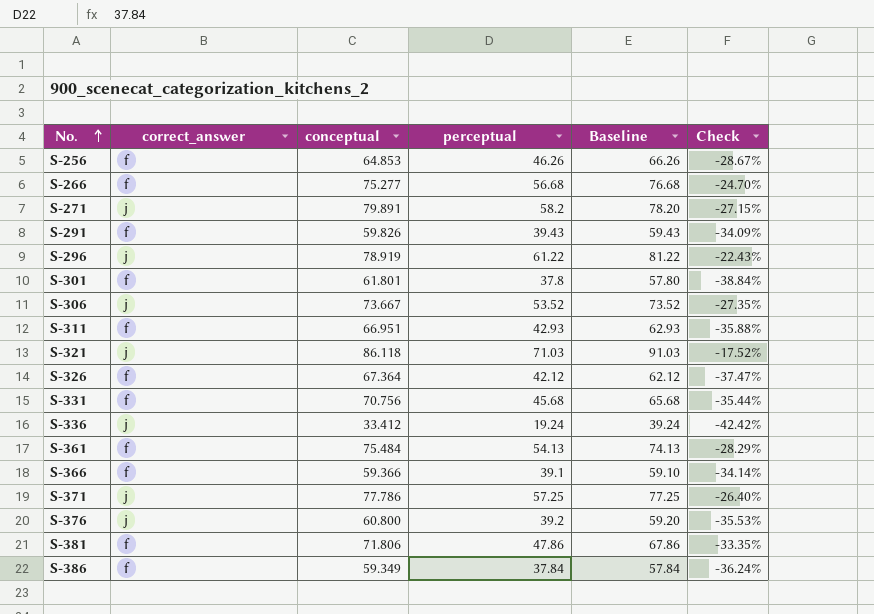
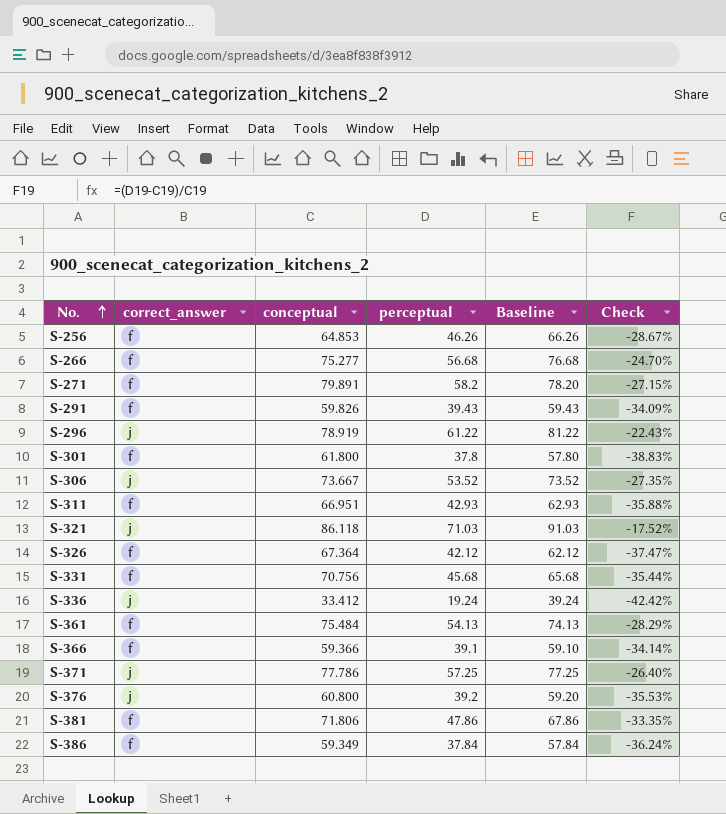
S-271 | correct_answer: j -> f
S-301 | conceptual: 61.801 -> 61.800
S-301 | Check: -38.84% -> -38.83%

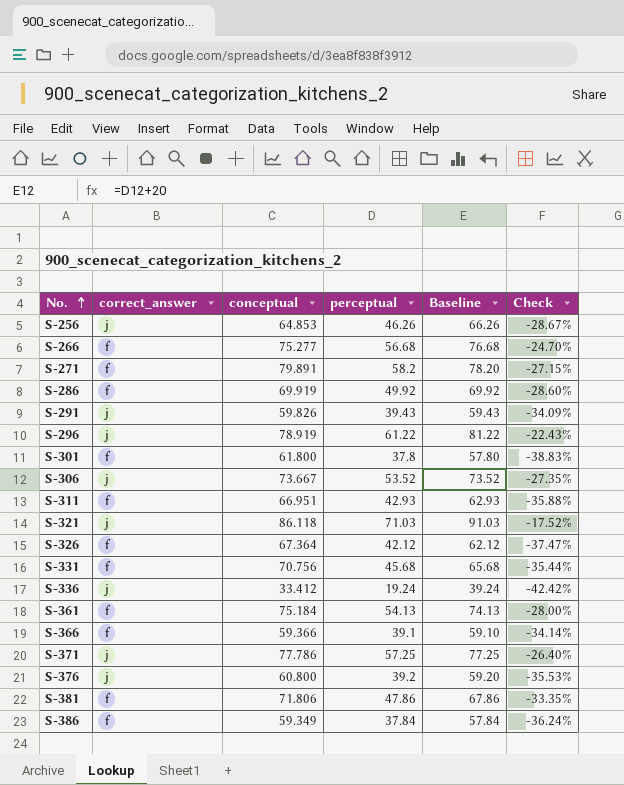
S-256 | correct_answer: f -> j
row S-286: none -> f | 69.919 | 49.92 | 69.92 | -28.60%
S-291 | correct_answer: f -> j
S-361 | conceptual: 75.484 -> 75.184
S-361 | Check: -28.29% -> -28.00%

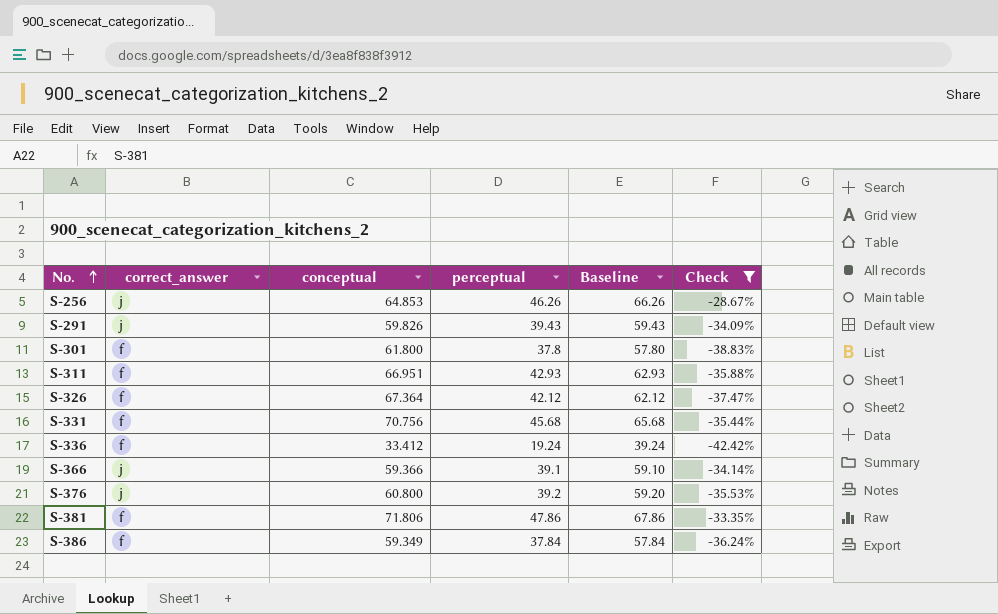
filter: none -> Check <= -28.67%
S-336 | correct_answer: j -> f
S-366 | correct_answer: f -> j

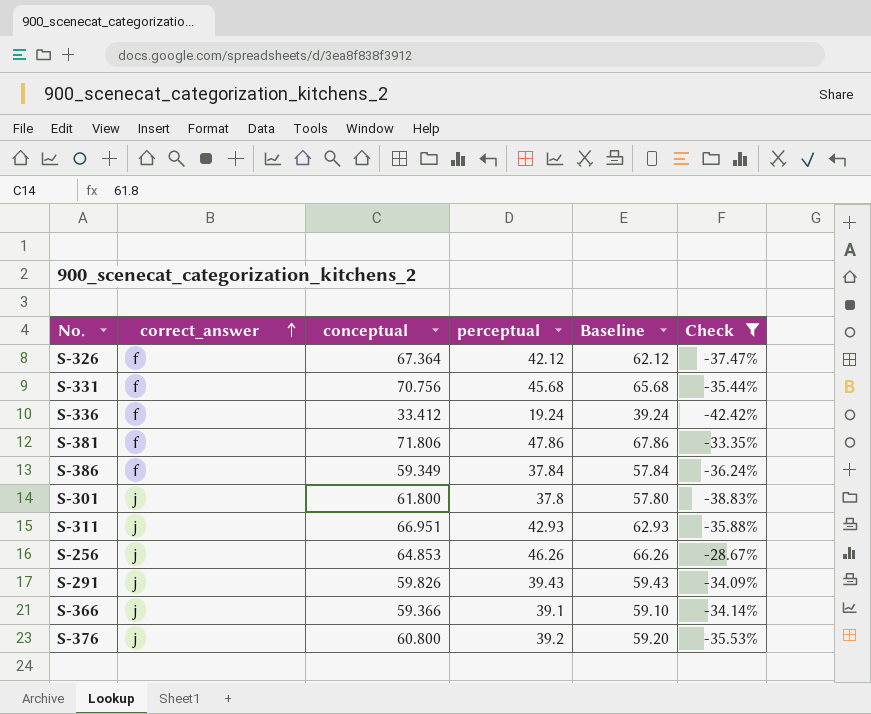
row order: No. ascending -> correct_answer ascending
S-301 | correct_answer: f -> j
S-311 | correct_answer: f -> j

